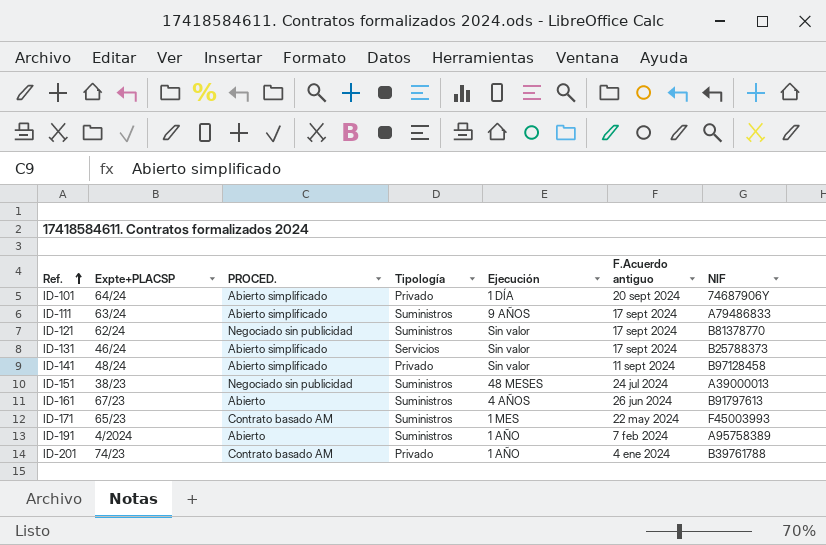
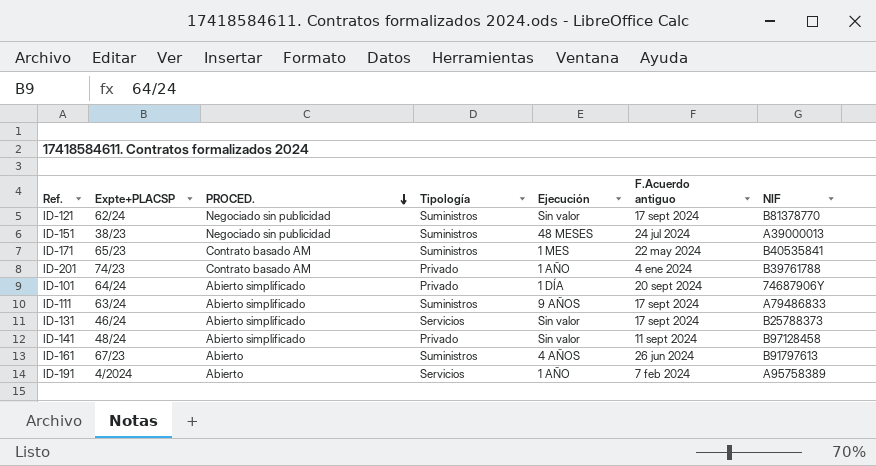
row order: Ref. ascending -> PROCED. descending
ID-171 | NIF: F45003993 -> B40535841
ID-191 | Tipología: Suministros -> Servicios

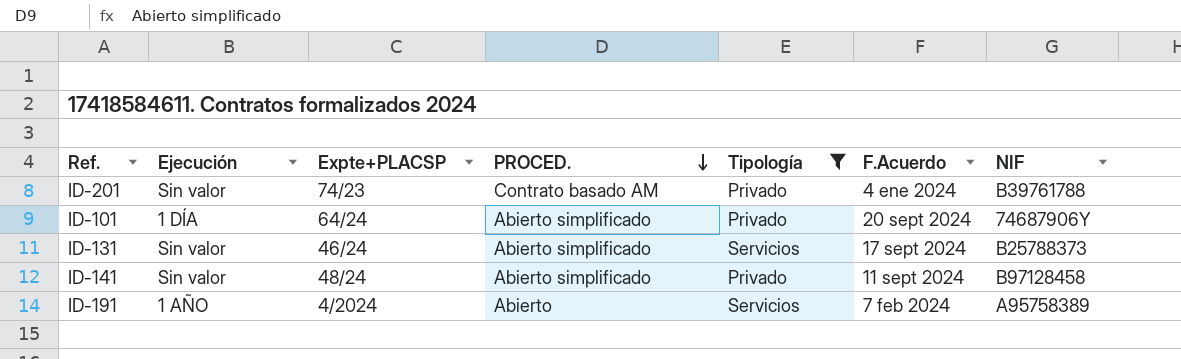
filter: none -> Tipología != Suministros
column Ejecución | position: 5 -> 2
column name: F.Acuerdo antiguo -> F.Acuerdo
ID-201 | Ejecución: 1 AÑO -> Sin valor

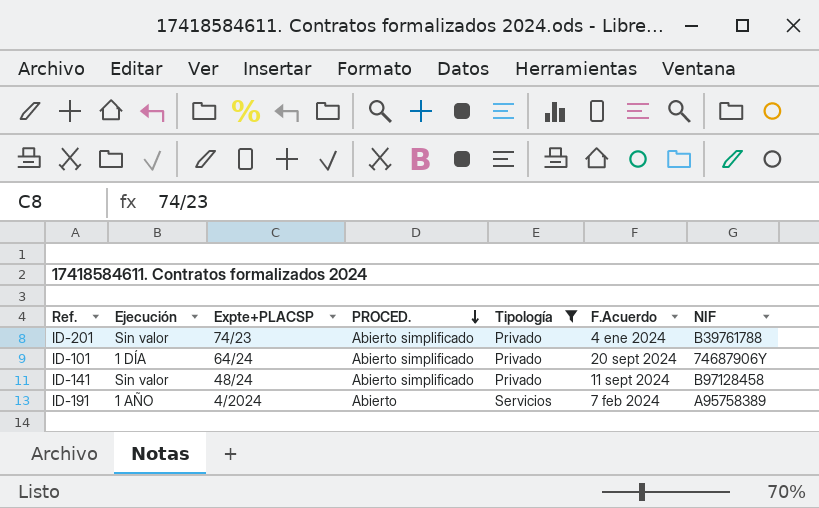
row ID-131: Sin valor | 46/24 | Abierto simplificado | Servicios | 17 sept 2024 | B25788373 -> none
ID-201 | PROCED.: Contrato basado AM -> Abierto simplificado

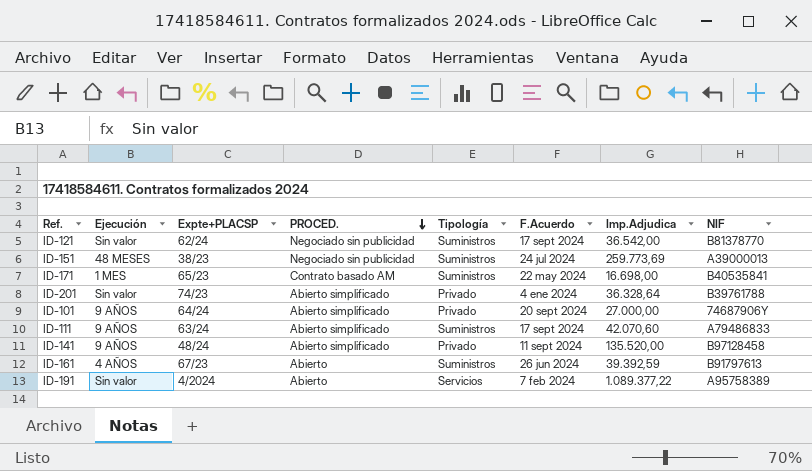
filter: Tipología != Suministros -> none
column Imp.Adjudica | position: none -> 7
ID-101 | Ejecución: 1 DÍA -> 9 AÑOS
ID-141 | Ejecución: Sin valor -> 9 AÑOS
ID-191 | Ejecución: 1 AÑO -> Sin valor

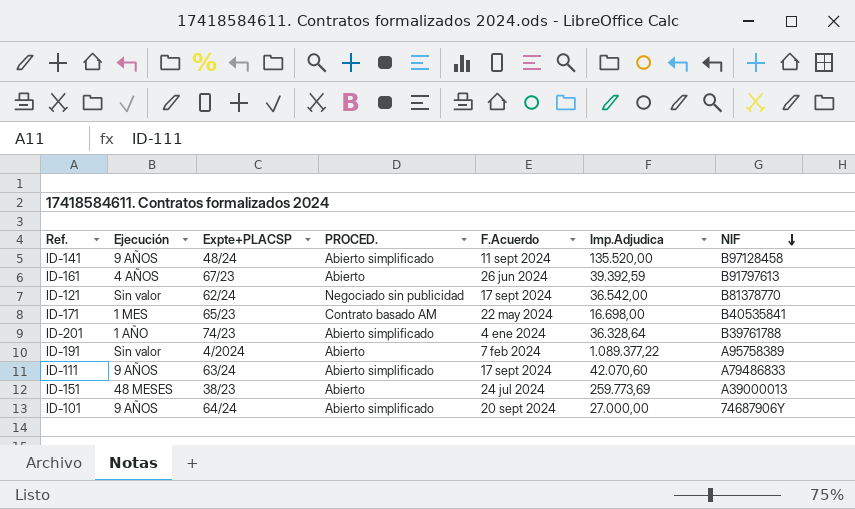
row order: PROCED. descending -> NIF descending
column Tipología | position: 5 -> none
ID-201 | Ejecución: Sin valor -> 1 AÑO
ID-151 | PROCED.: Negociado sin publicidad -> Abierto

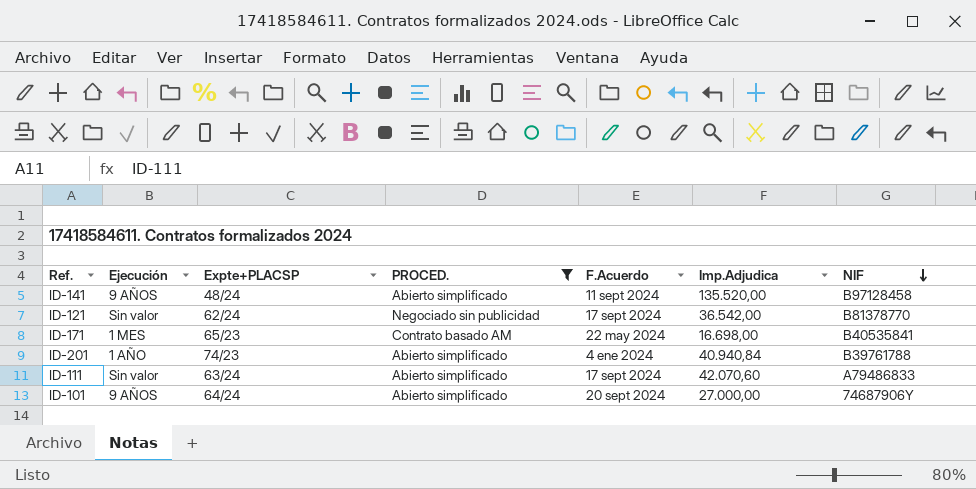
filter: none -> PROCED. != Abierto
ID-201 | Imp.Adjudica: 36.328,64 -> 40.940,84
ID-111 | Ejecución: 9 AÑOS -> Sin valor

